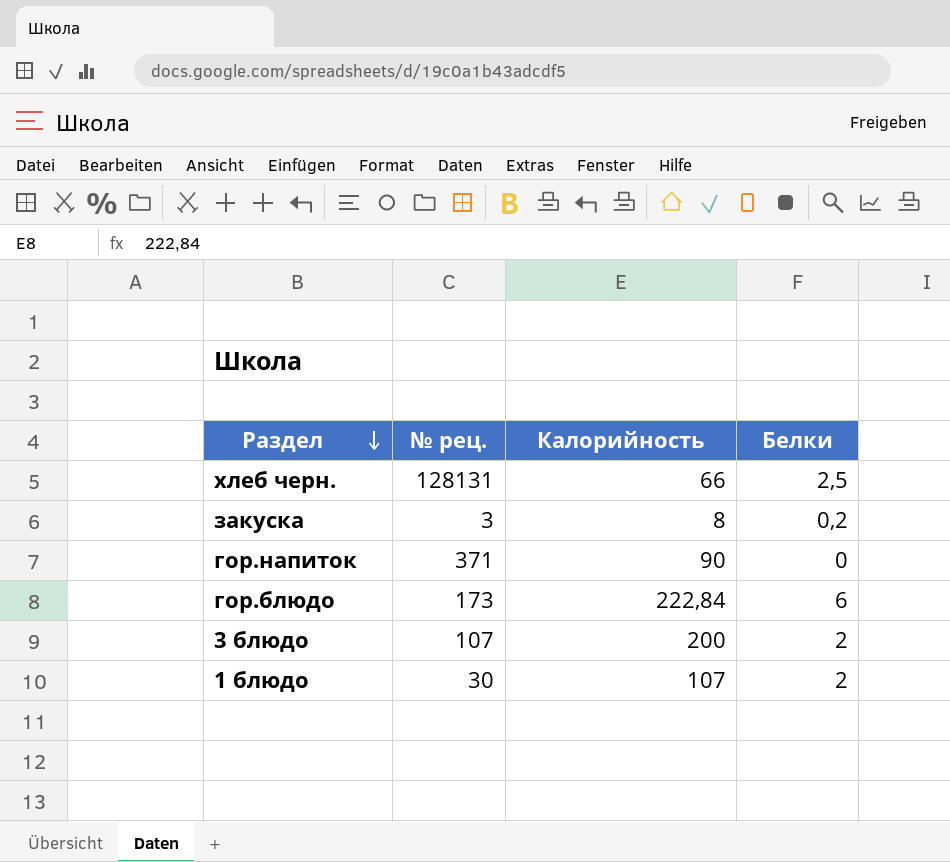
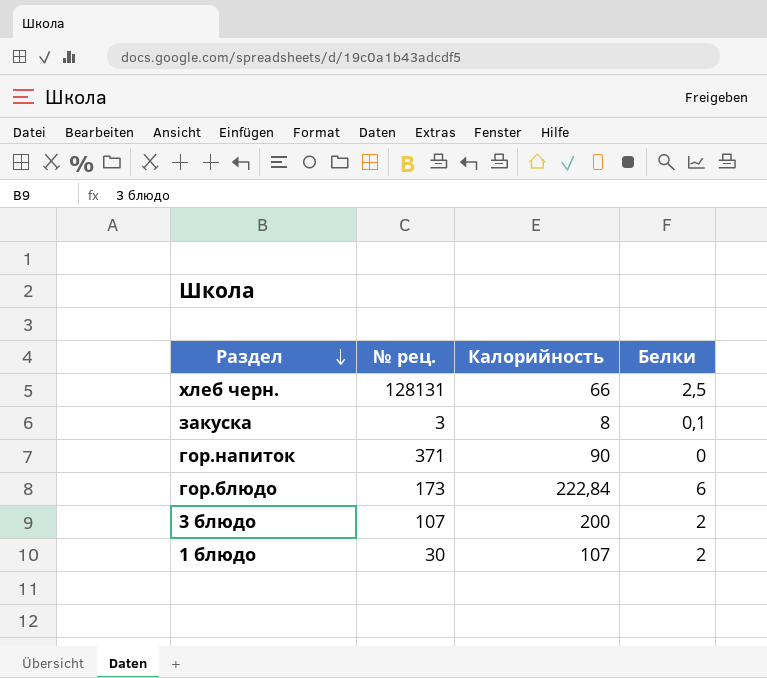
закуска | Белки: 0,2 -> 0,1

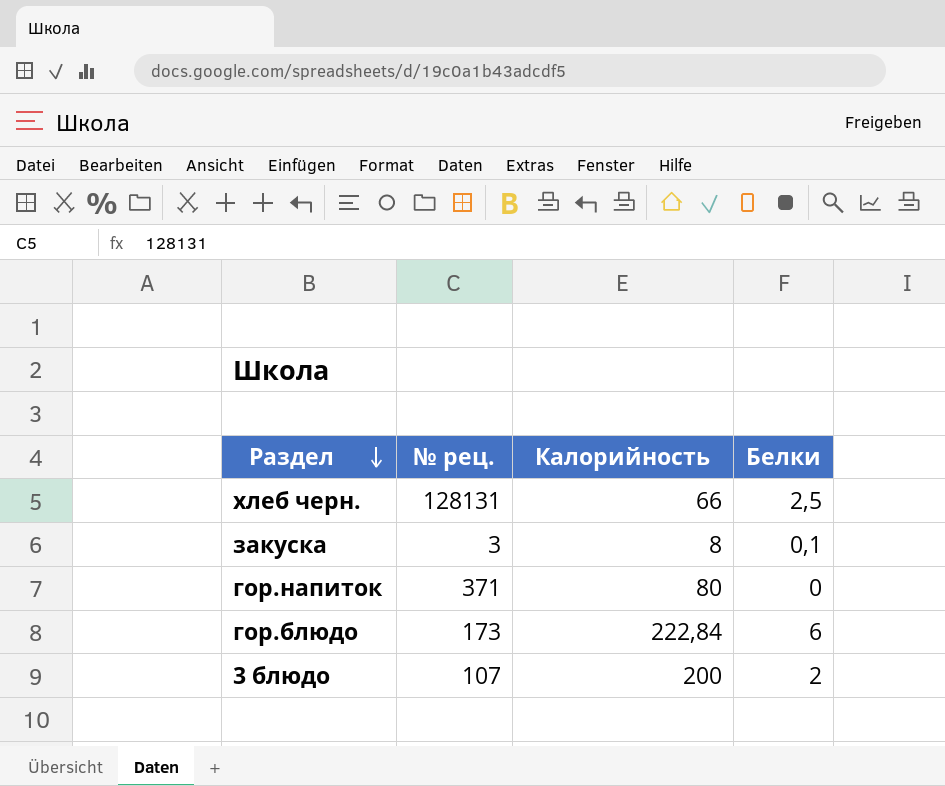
row 1 блюдо: 30 | 107 | 2 -> none
гор.напиток | Калорийность: 90 -> 80

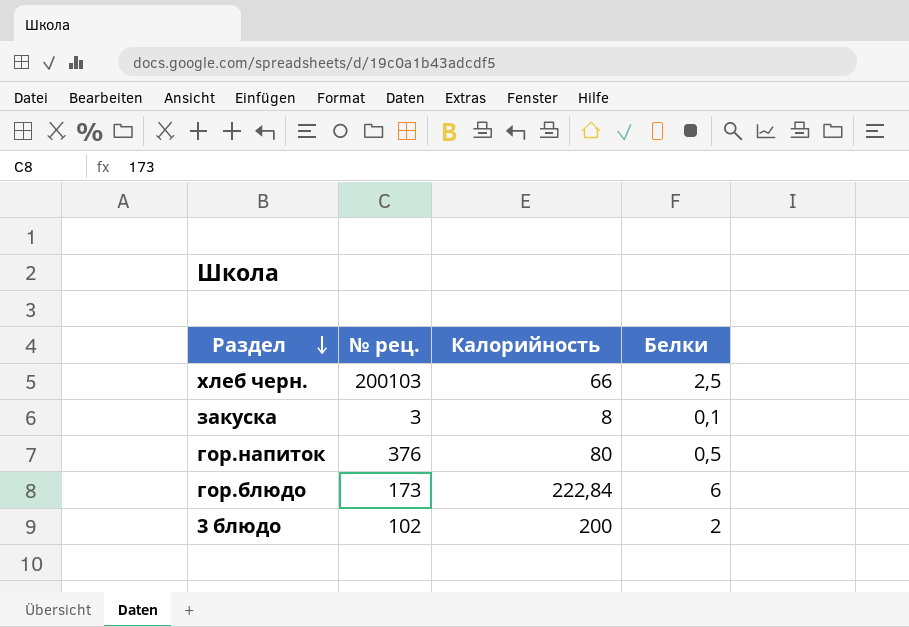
хлеб черн. | № рец.: 128131 -> 200103
гор.напиток | № рец.: 371 -> 376
гор.напиток | Белки: 0 -> 0,5
3 блюдо | № рец.: 107 -> 102

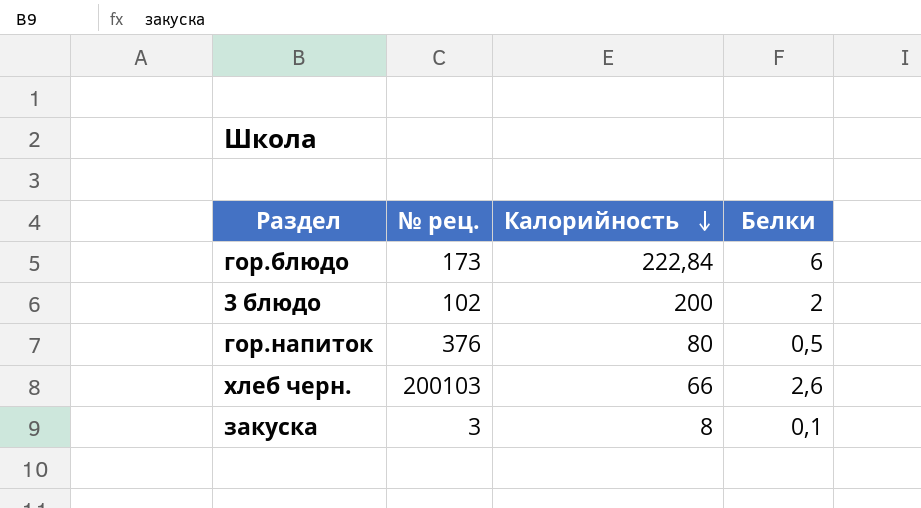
row order: Раздел descending -> Калорийность descending
хлеб черн. | Белки: 2,5 -> 2,6

